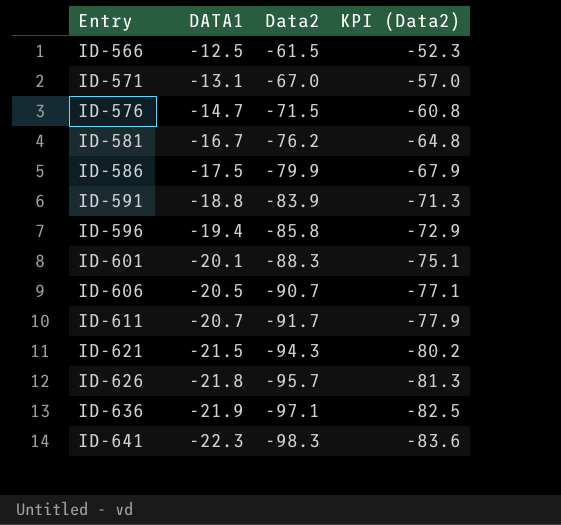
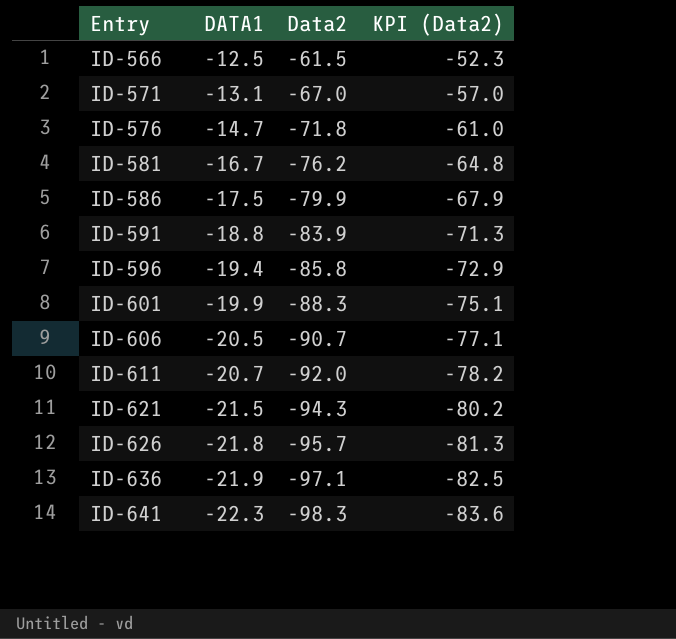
ID-576 | Data2: -71.5 -> -71.8
ID-576 | KPI (Data2): -60.8 -> -61.0
ID-601 | DATA1: -20.1 -> -19.9
ID-611 | Data2: -91.7 -> -92.0
ID-611 | KPI (Data2): -77.9 -> -78.2

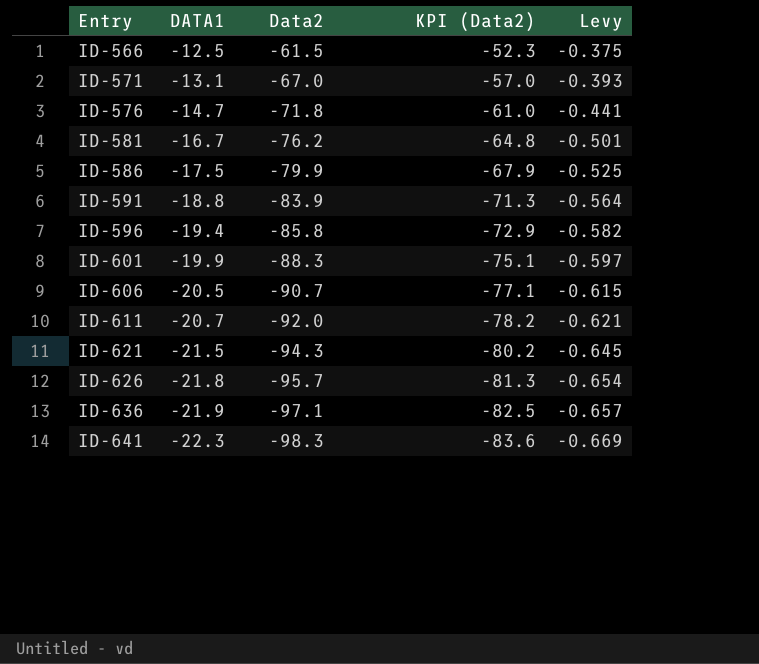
column Levy | formula: none -> [DATA1] * 0.03

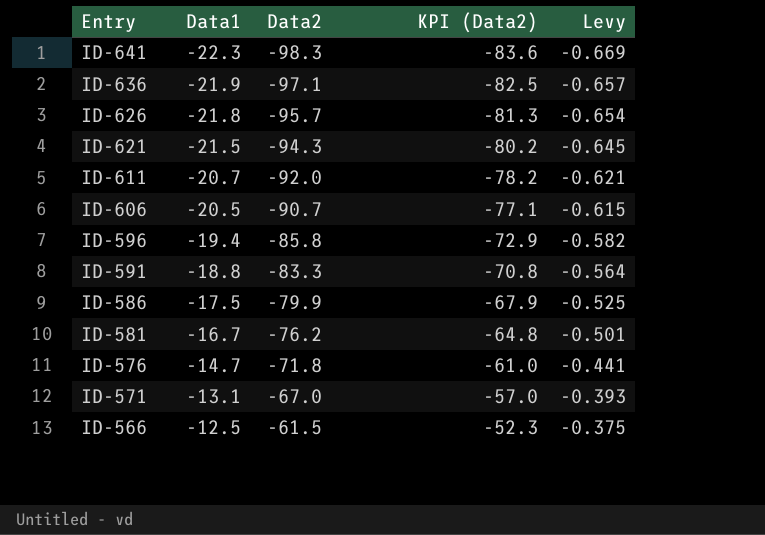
row order: Entry ascending -> Entry descending
column name: DATA1 -> Data1
row ID-601: -19.9 | -88.3 | -75.1 | -0.597 -> none
ID-591 | Data2: -83.9 -> -83.3
ID-591 | KPI (Data2): -71.3 -> -70.8

